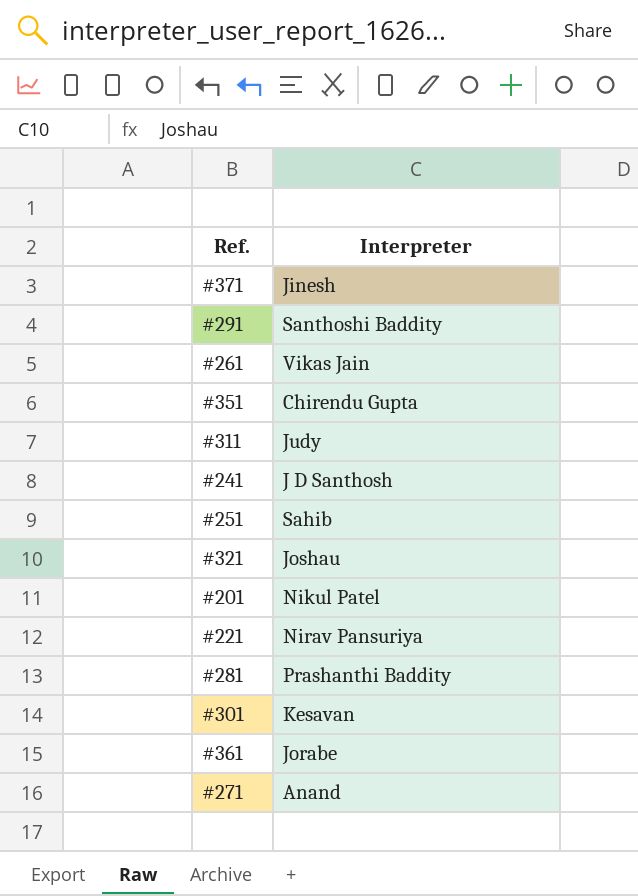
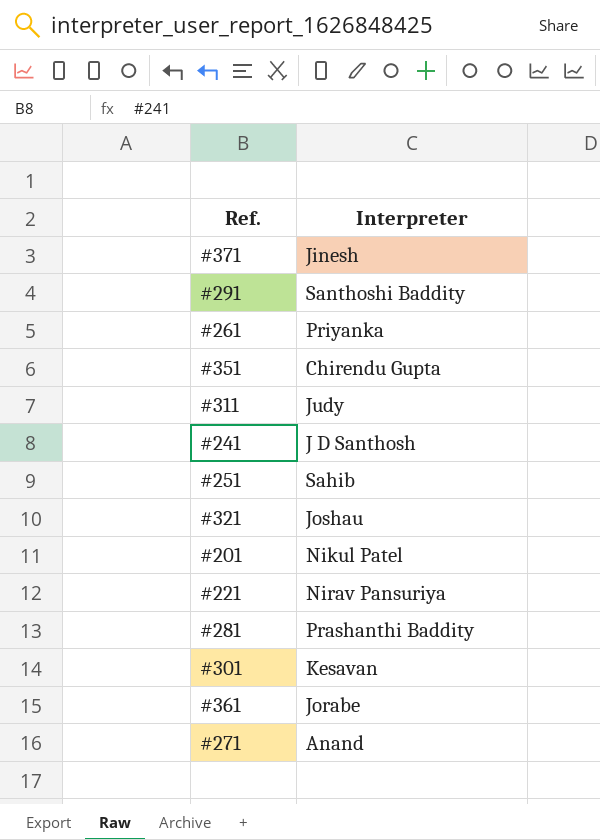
#261 | Interpreter: Vikas Jain -> Priyanka

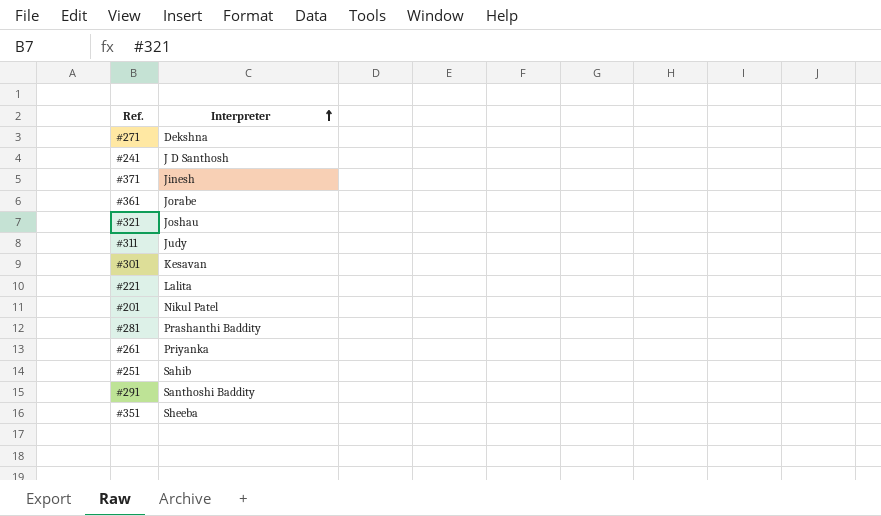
row order: none -> Interpreter ascending
#271 | Interpreter: Anand -> Dekshna
#221 | Interpreter: Nirav Pansuriya -> Lalita
#351 | Interpreter: Chirendu Gupta -> Sheeba

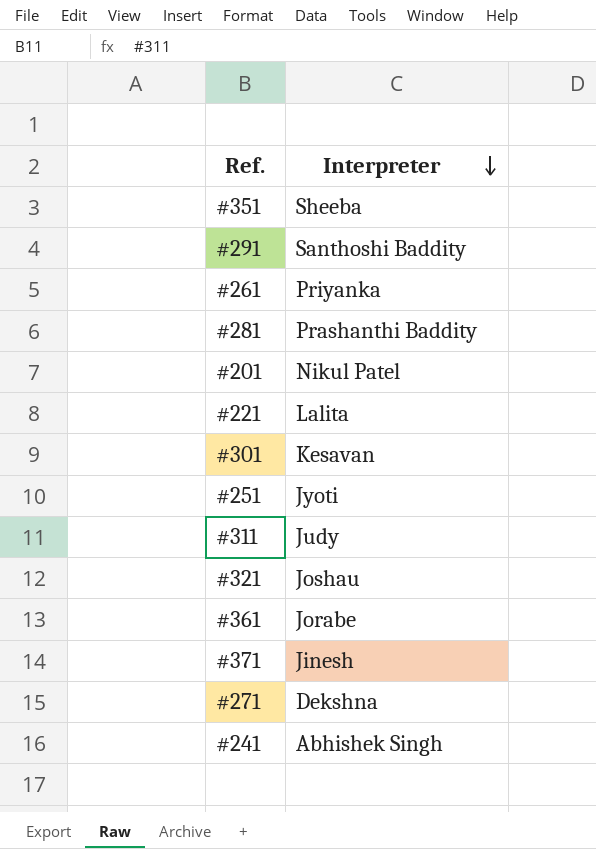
row order: Interpreter ascending -> Interpreter descending
#251 | Interpreter: Sahib -> Jyoti
#241 | Interpreter: J D Santhosh -> Abhishek Singh

